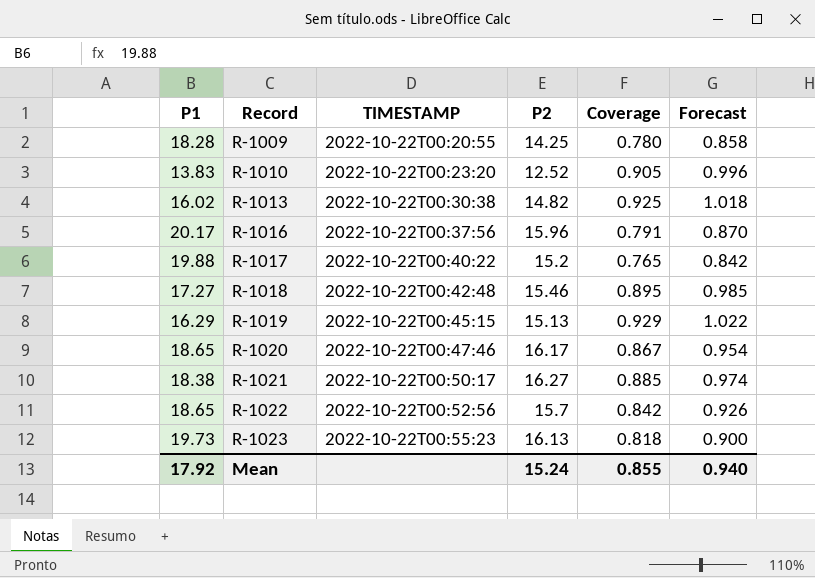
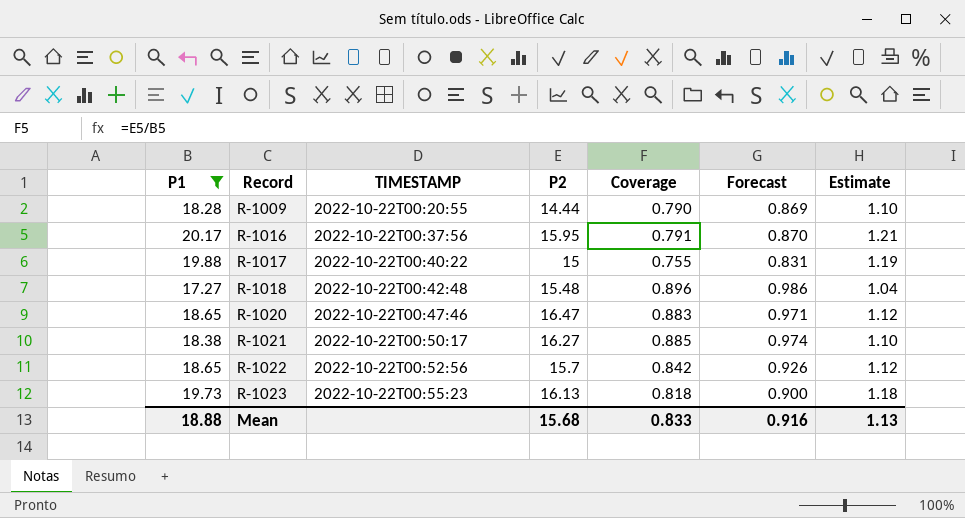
filter: none -> P1 >= 17.27
column Estimate | formula: none -> [P1] * 0.06
R-1009 | P2: 14.25 -> 14.44
R-1009 | Coverage: 0.780 -> 0.790
R-1009 | Forecast: 0.858 -> 0.869
R-1016 | P2: 15.96 -> 15.95
R-1017 | P2: 15.2 -> 15
R-1017 | Coverage: 0.765 -> 0.755
R-1017 | Forecast: 0.842 -> 0.831
R-1018 | P2: 15.46 -> 15.48
R-1018 | Coverage: 0.895 -> 0.896
R-1018 | Forecast: 0.985 -> 0.986
R-1020 | P2: 16.17 -> 16.47
R-1020 | Coverage: 0.867 -> 0.883
R-1020 | Forecast: 0.954 -> 0.971
Mean | P1: 17.92 -> 18.88
Mean | P2: 15.24 -> 15.68
Mean | Coverage: 0.855 -> 0.833
Mean | Forecast: 0.940 -> 0.916

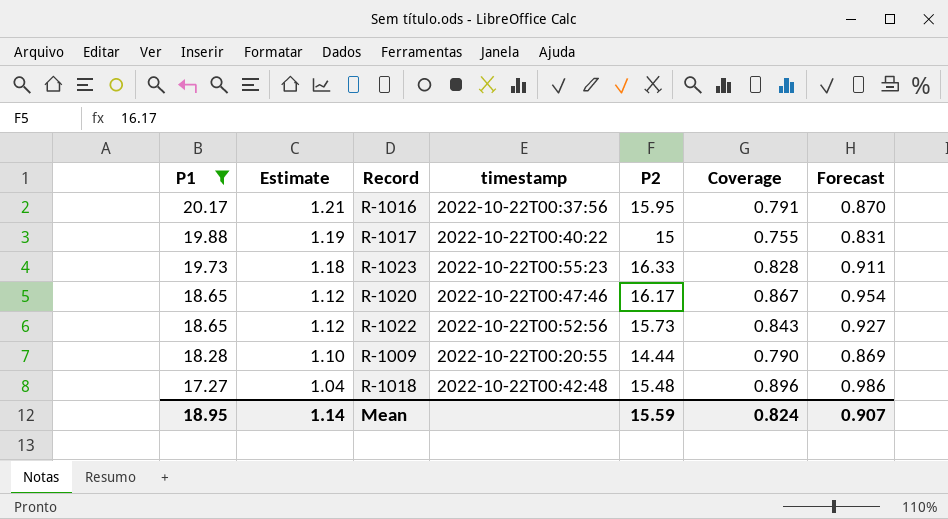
row order: Record ascending -> P1 descending
column Estimate | position: 7 -> 2
column name: TIMESTAMP -> timestamp
row R-1021: 18.38 | 2022-10-22T00:50:17 | 16.27 | 0.885 | 0.974 | 1.10 -> none
R-1023 | P2: 16.13 -> 16.33
R-1023 | Coverage: 0.818 -> 0.828
R-1023 | Forecast: 0.900 -> 0.911
R-1020 | P2: 16.47 -> 16.17
R-1020 | Coverage: 0.883 -> 0.867
R-1020 | Forecast: 0.971 -> 0.954
R-1022 | P2: 15.7 -> 15.73
R-1022 | Coverage: 0.842 -> 0.843
R-1022 | Forecast: 0.926 -> 0.927
Mean | P1: 18.88 -> 18.95
Mean | Estimate: 1.13 -> 1.14
Mean | P2: 15.68 -> 15.59
Mean | Coverage: 0.833 -> 0.824
Mean | Forecast: 0.916 -> 0.907

